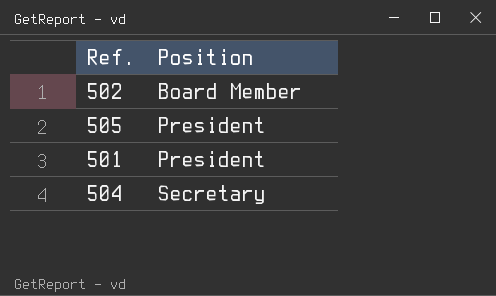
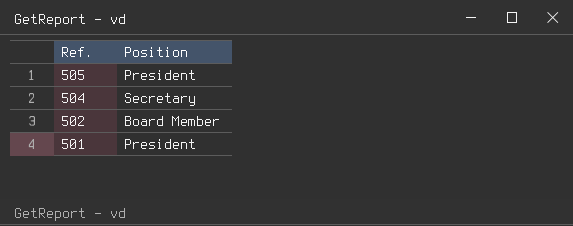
row order: Position ascending -> Ref. descending

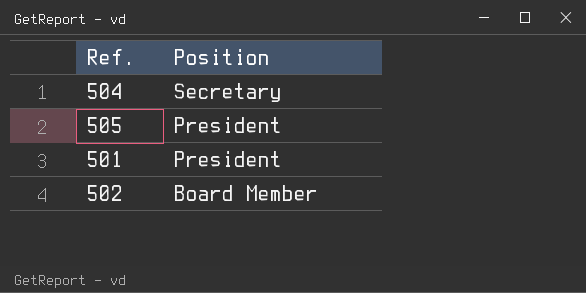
row order: Ref. descending -> Position descending

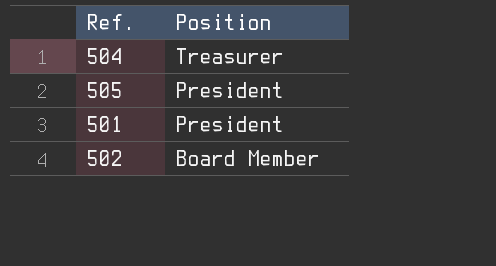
504 | Position: Secretary -> Treasurer

